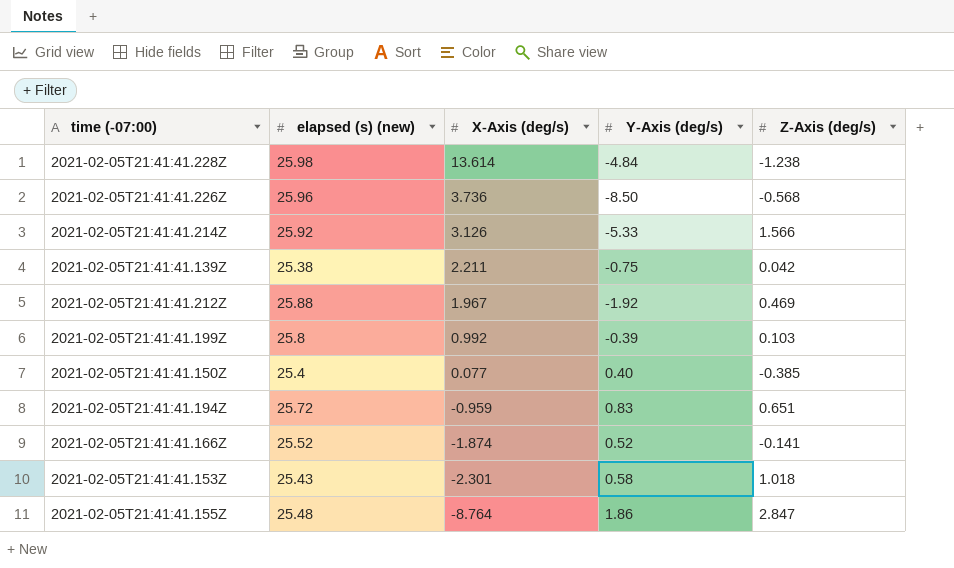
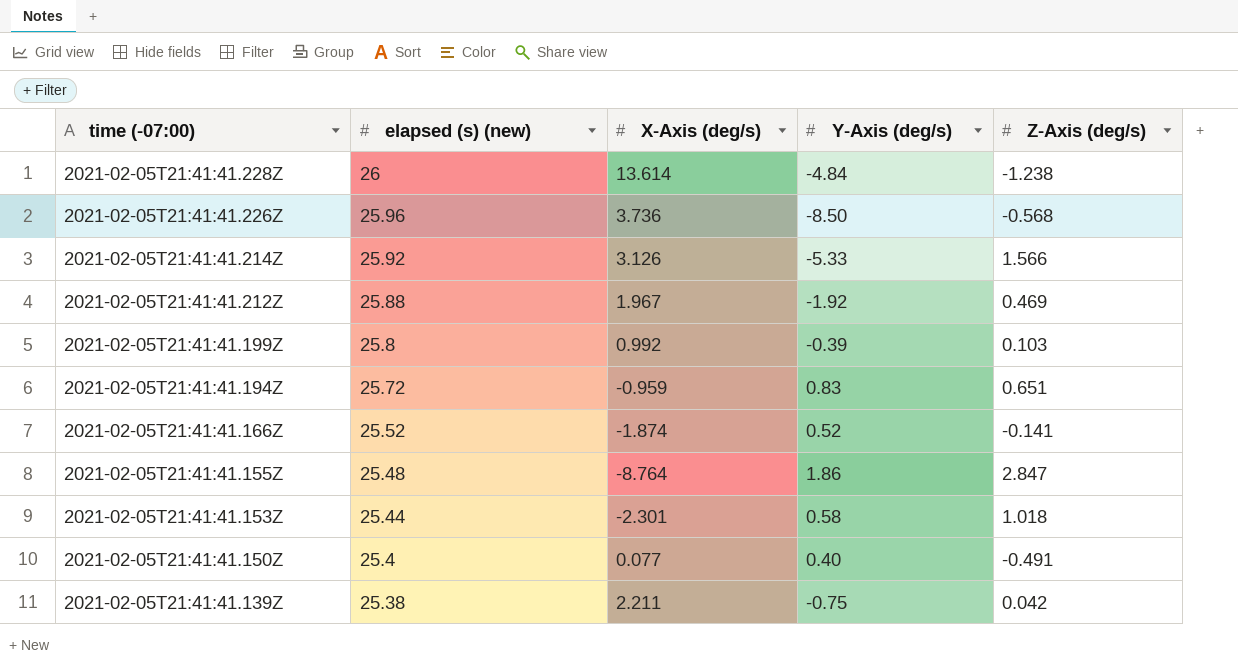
row order: X-Axis (deg/s) descending -> time (-07:00) descending
2021-02-05T21:41:41.228Z | elapsed (s) (new): 25.98 -> 26
2021-02-05T21:41:41.153Z | elapsed (s) (new): 25.43 -> 25.44
2021-02-05T21:41:41.150Z | Z-Axis (deg/s): -0.385 -> -0.491

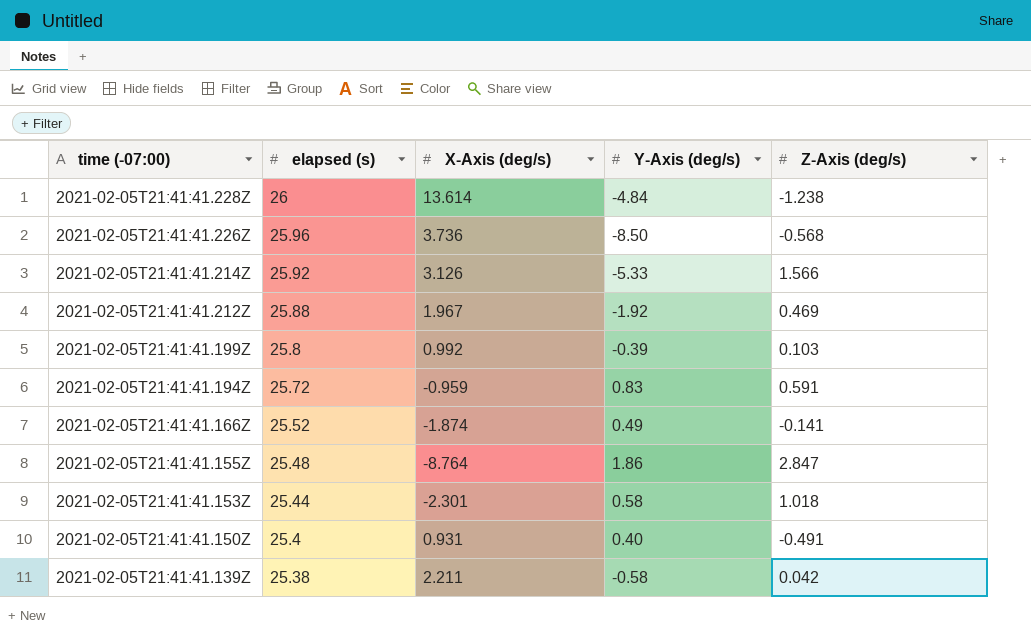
column name: elapsed (s) (new) -> elapsed (s)
2021-02-05T21:41:41.194Z | Z-Axis (deg/s): 0.651 -> 0.591
2021-02-05T21:41:41.166Z | Y-Axis (deg/s): 0.52 -> 0.49
2021-02-05T21:41:41.150Z | X-Axis (deg/s): 0.077 -> 0.931
2021-02-05T21:41:41.139Z | Y-Axis (deg/s): -0.75 -> -0.58

